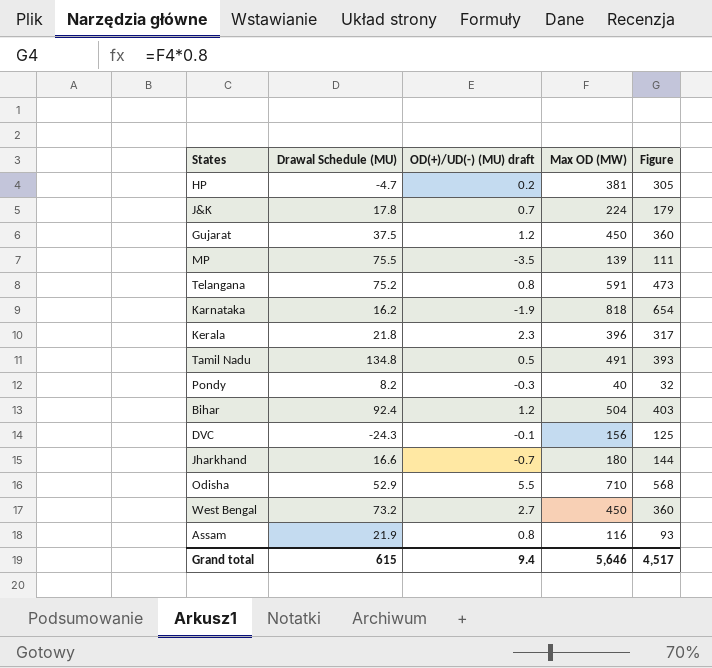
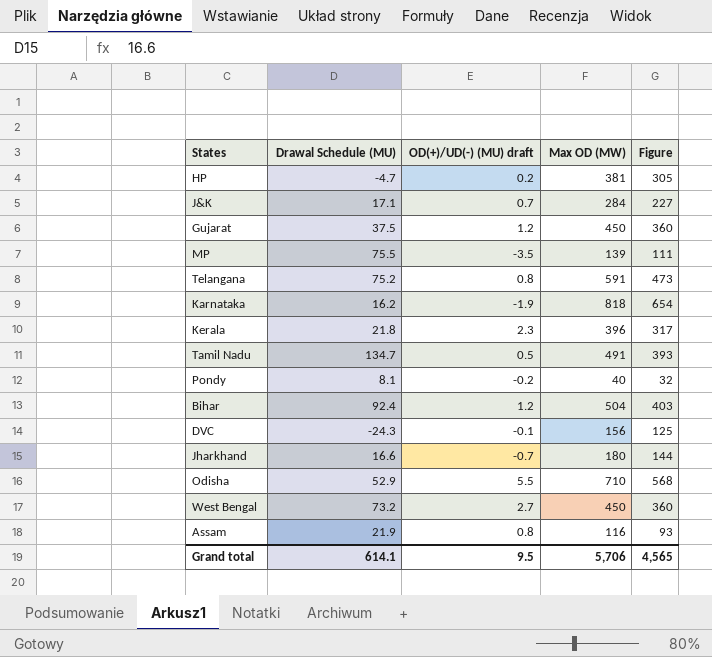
J&K | Drawal Schedule (MU): 17.8 -> 17.1
J&K | Max OD (MW): 224 -> 284
J&K | Figure: 179 -> 227
Tamil Nadu | Drawal Schedule (MU): 134.8 -> 134.7
Pondy | Drawal Schedule (MU): 8.2 -> 8.1
Pondy | OD(+)/UD(-) (MU) draft: -0.3 -> -0.2
Grand total | Drawal Schedule (MU): 615 -> 614.1
Grand total | OD(+)/UD(-) (MU) draft: 9.4 -> 9.5
Grand total | Max OD (MW): 5,646 -> 5,706
Grand total | Figure: 4,517 -> 4,565

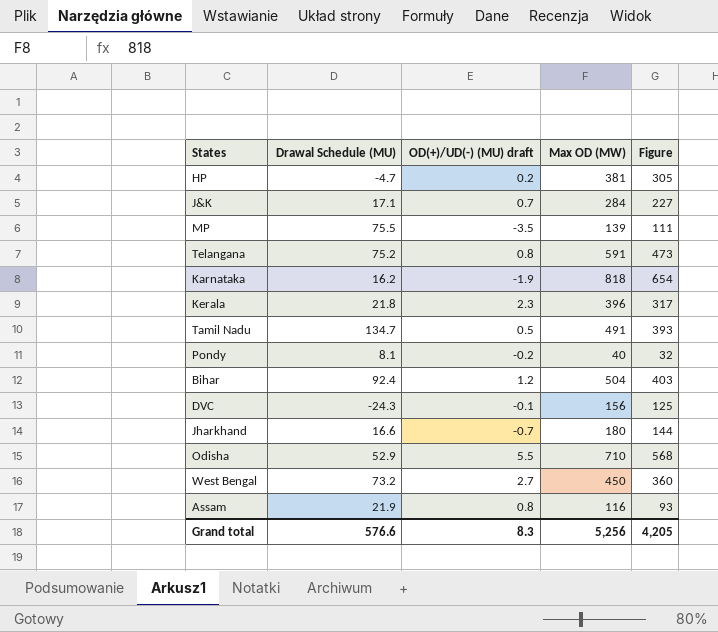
row Gujarat: 37.5 | 1.2 | 450 | 360 -> none
Grand total | Drawal Schedule (MU): 614.1 -> 576.6
Grand total | OD(+)/UD(-) (MU) draft: 9.5 -> 8.3
Grand total | Max OD (MW): 5,706 -> 5,256
Grand total | Figure: 4,565 -> 4,205

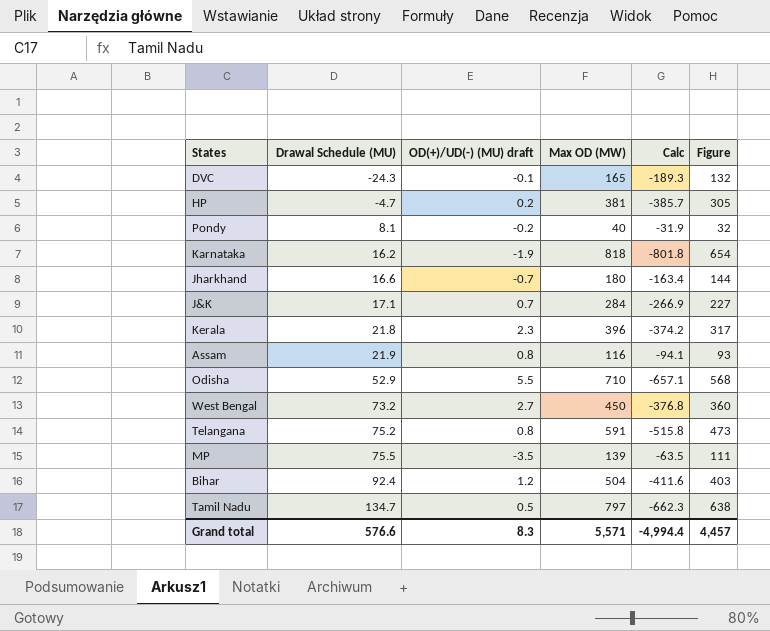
row order: none -> Drawal Schedule (MU) ascending
column Calc | formula: none -> [Drawal Schedule (MU)] - [Max OD (MW)]
DVC | Max OD (MW): 156 -> 165
DVC | Figure: 125 -> 132
Tamil Nadu | Max OD (MW): 491 -> 797
Tamil Nadu | Figure: 393 -> 638
Grand total | Max OD (MW): 5,256 -> 5,571
Grand total | Figure: 4,205 -> 4,457

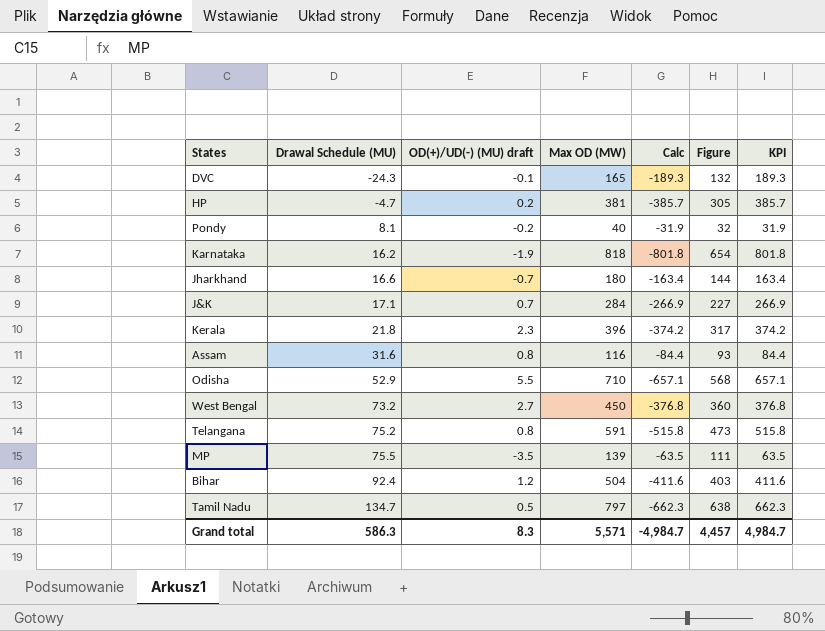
column KPI | formula: none -> [Max OD (MW)] - [Drawal Schedule (MU)]
Assam | Drawal Schedule (MU): 21.9 -> 31.6
Assam | Calc: -94.1 -> -84.4
Grand total | Drawal Schedule (MU): 576.6 -> 586.3
Grand total | Calc: -4,994.4 -> -4,984.7

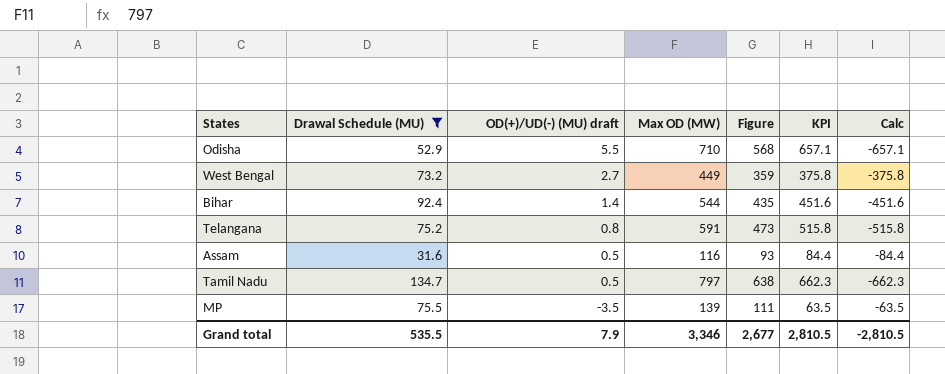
filter: none -> Drawal Schedule (MU) >= 31.6
row order: Drawal Schedule (MU) ascending -> OD(+)/UD(-) (MU) draft descending
column Calc | position: 5 -> 7
West Bengal | Max OD (MW): 450 -> 449
West Bengal | Figure: 360 -> 359
West Bengal | KPI: 376.8 -> 375.8
West Bengal | Calc: -376.8 -> -375.8
Bihar | OD(+)/UD(-) (MU) draft: 1.2 -> 1.4
Bihar | Max OD (MW): 504 -> 544
Bihar | Figure: 403 -> 435
Bihar | KPI: 411.6 -> 451.6
Bihar | Calc: -411.6 -> -451.6
Assam | OD(+)/UD(-) (MU) draft: 0.8 -> 0.5
Grand total | Drawal Schedule (MU): 586.3 -> 535.5
Grand total | OD(+)/UD(-) (MU) draft: 8.3 -> 7.9
Grand total | Max OD (MW): 5,571 -> 3,346
Grand total | Figure: 4,457 -> 2,677
Grand total | KPI: 4,984.7 -> 2,810.5
Grand total | Calc: -4,984.7 -> -2,810.5

